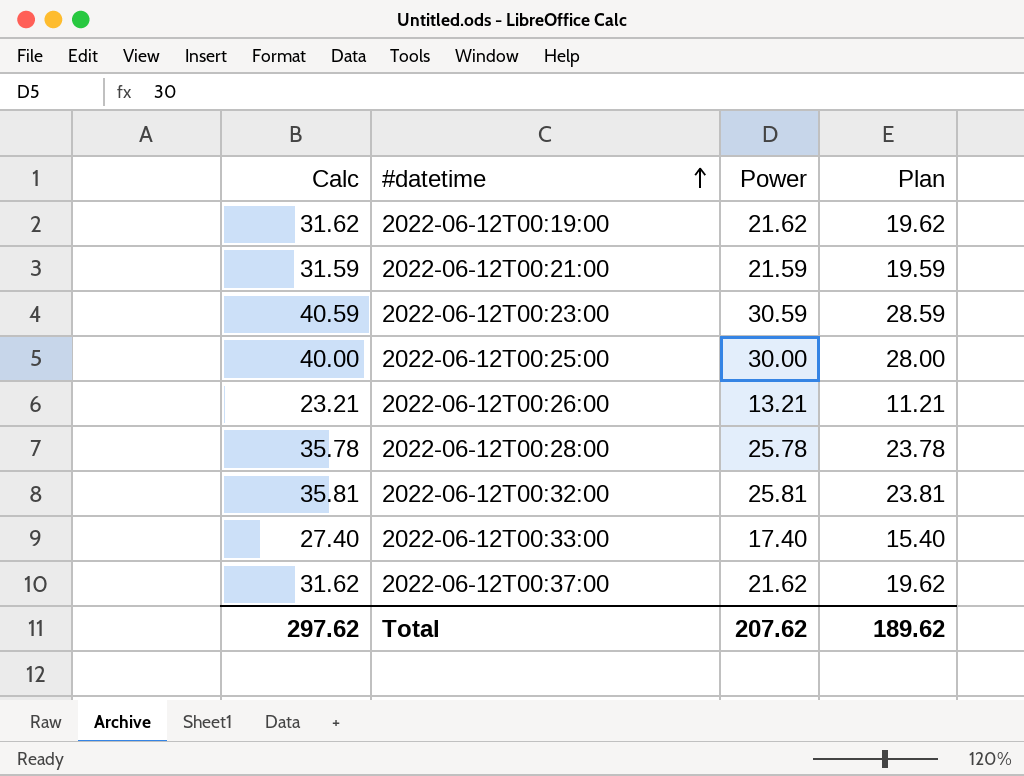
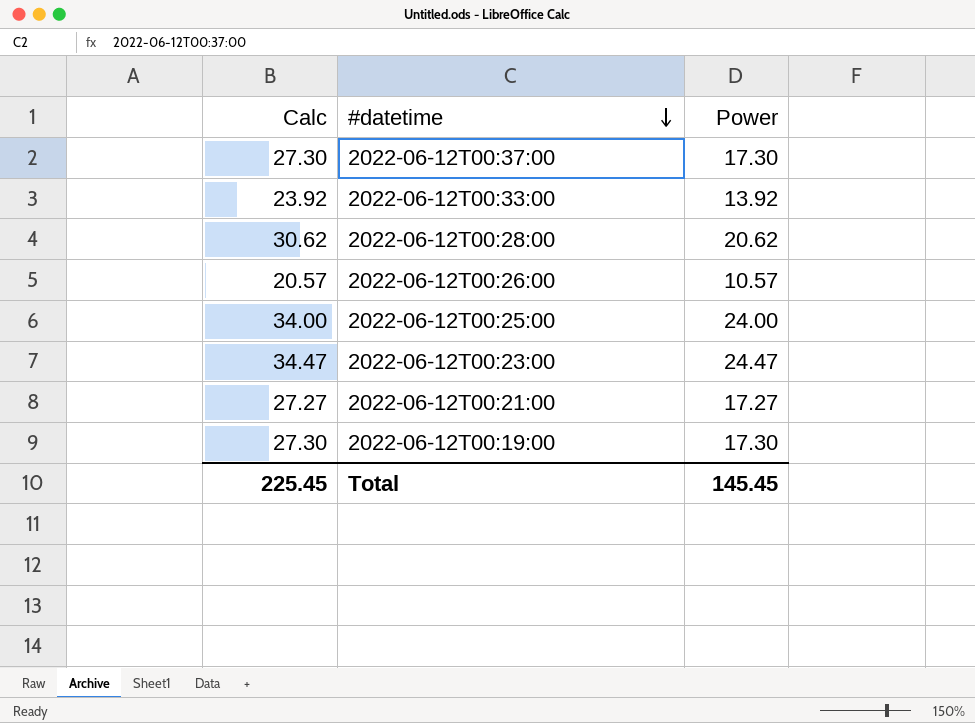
row order: #datetime ascending -> #datetime descending
column Plan | formula: [Power] - 2 -> none
row 2022-06-12T00:32:00: 35.81 | 25.81 | 23.81 -> none
2022-06-12T00:37:00 | Calc: 31.62 -> 27.30
2022-06-12T00:37:00 | Power: 21.62 -> 17.30
2022-06-12T00:33:00 | Calc: 27.40 -> 23.92
2022-06-12T00:33:00 | Power: 17.40 -> 13.92
2022-06-12T00:28:00 | Calc: 35.78 -> 30.62
2022-06-12T00:28:00 | Power: 25.78 -> 20.62
2022-06-12T00:26:00 | Calc: 23.21 -> 20.57
2022-06-12T00:26:00 | Power: 13.21 -> 10.57
2022-06-12T00:25:00 | Calc: 40.00 -> 34.00
2022-06-12T00:25:00 | Power: 30.00 -> 24.00
2022-06-12T00:23:00 | Calc: 40.59 -> 34.47
2022-06-12T00:23:00 | Power: 30.59 -> 24.47
2022-06-12T00:21:00 | Calc: 31.59 -> 27.27
2022-06-12T00:21:00 | Power: 21.59 -> 17.27
2022-06-12T00:19:00 | Calc: 31.62 -> 27.30
2022-06-12T00:19:00 | Power: 21.62 -> 17.30
Total | Calc: 297.62 -> 225.45
Total | Power: 207.62 -> 145.45

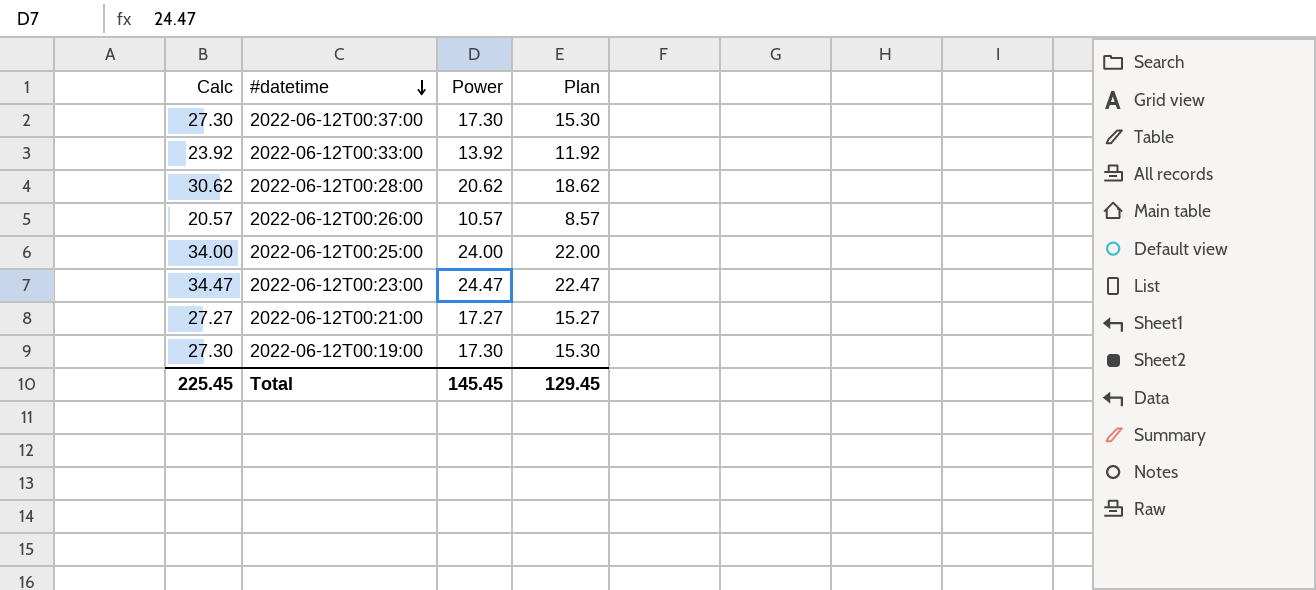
column Plan | formula: none -> [Power] - 2

